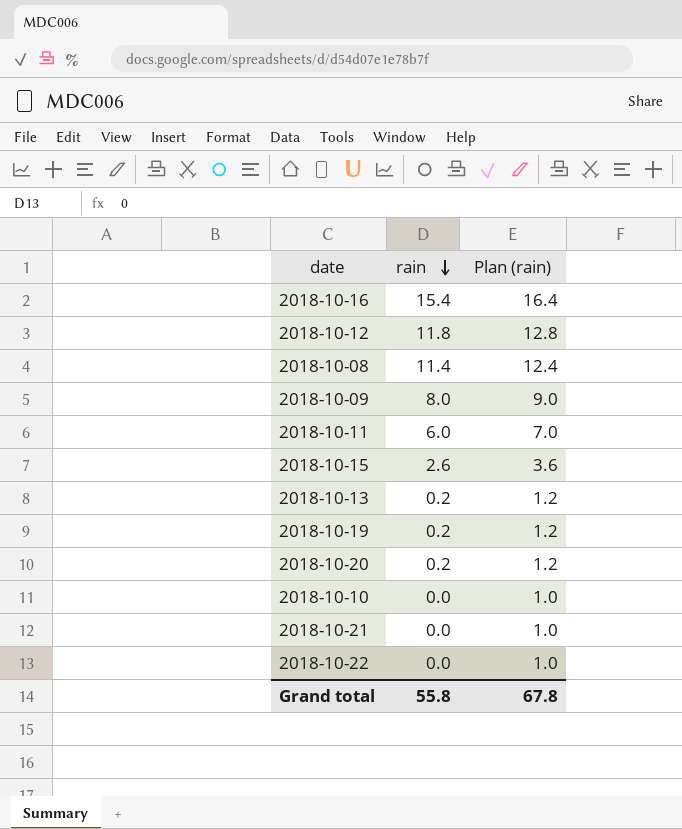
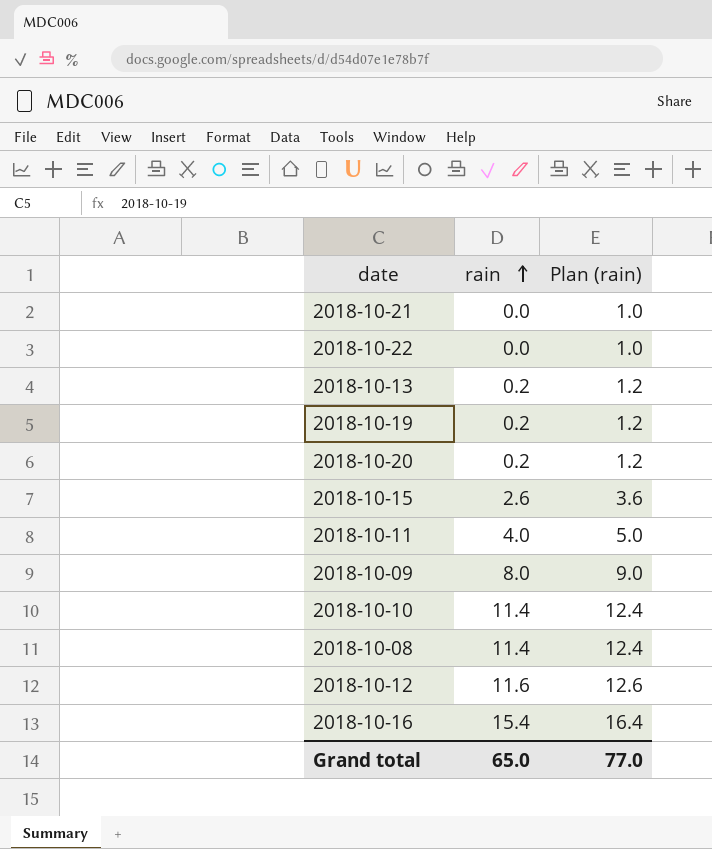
row order: rain descending -> rain ascending
2018-10-11 | rain: 6.0 -> 4.0
2018-10-11 | Plan (rain): 7.0 -> 5.0
2018-10-10 | rain: 0.0 -> 11.4
2018-10-10 | Plan (rain): 1.0 -> 12.4
2018-10-12 | rain: 11.8 -> 11.6
2018-10-12 | Plan (rain): 12.8 -> 12.6
Grand total | rain: 55.8 -> 65.0
Grand total | Plan (rain): 67.8 -> 77.0

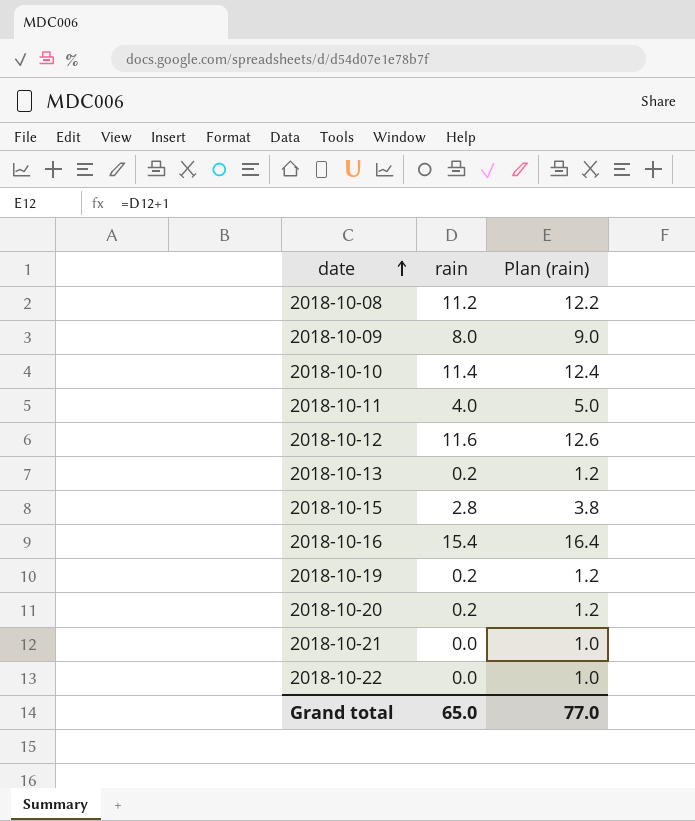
row order: rain ascending -> date ascending
2018-10-08 | rain: 11.4 -> 11.2
2018-10-08 | Plan (rain): 12.4 -> 12.2
2018-10-15 | rain: 2.6 -> 2.8
2018-10-15 | Plan (rain): 3.6 -> 3.8

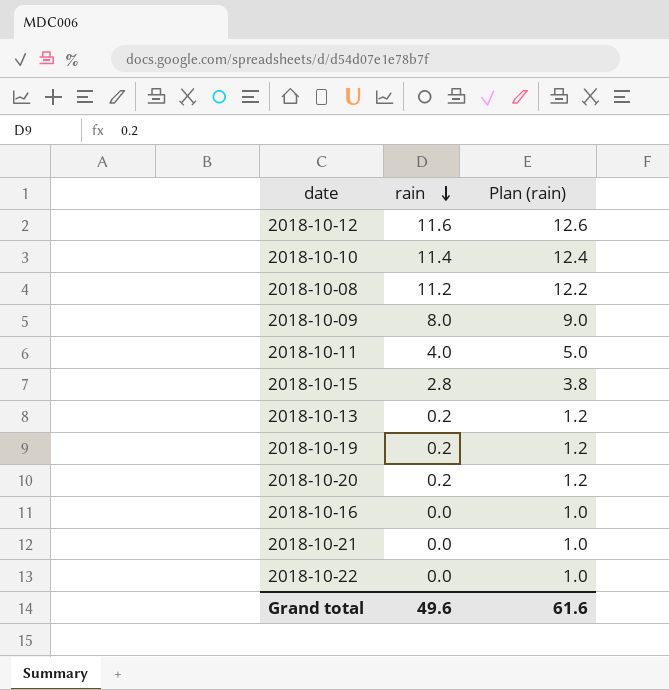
row order: date ascending -> rain descending
2018-10-16 | rain: 15.4 -> 0.0
2018-10-16 | Plan (rain): 16.4 -> 1.0
Grand total | rain: 65.0 -> 49.6
Grand total | Plan (rain): 77.0 -> 61.6

